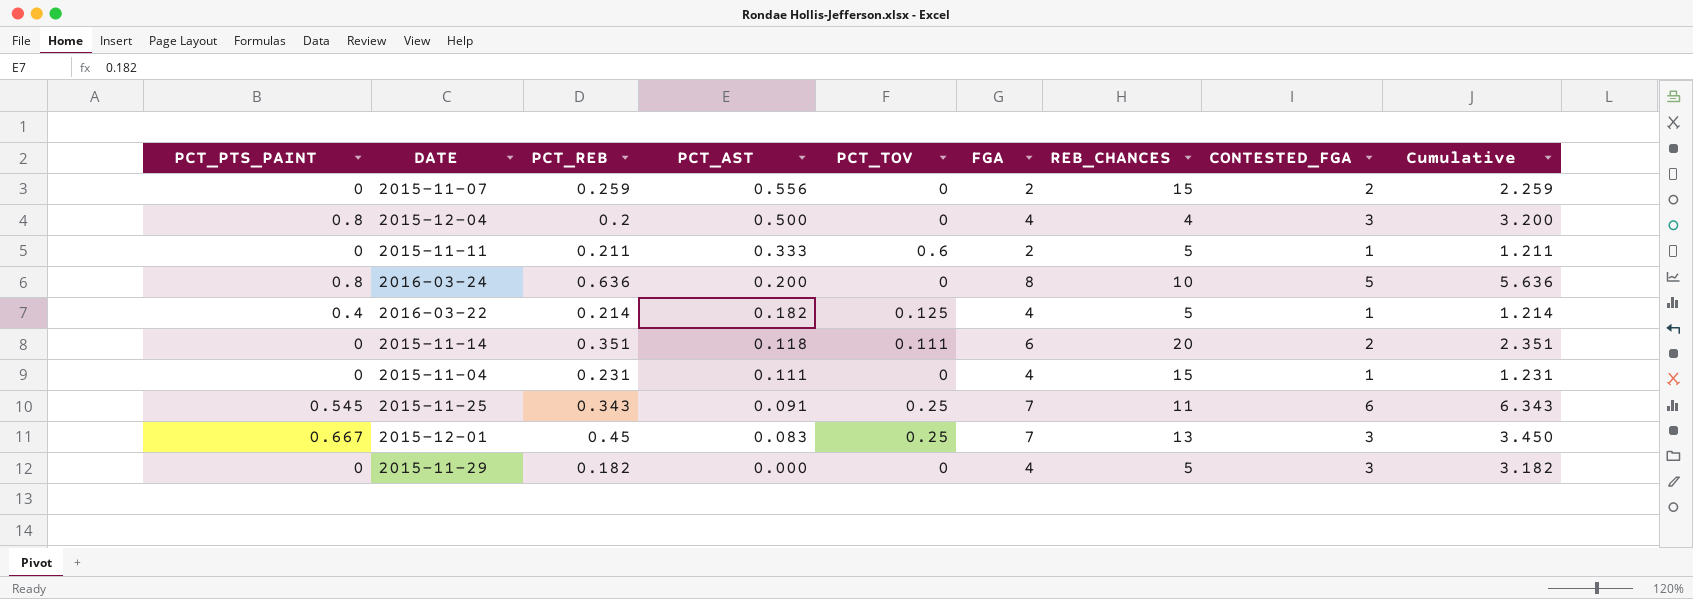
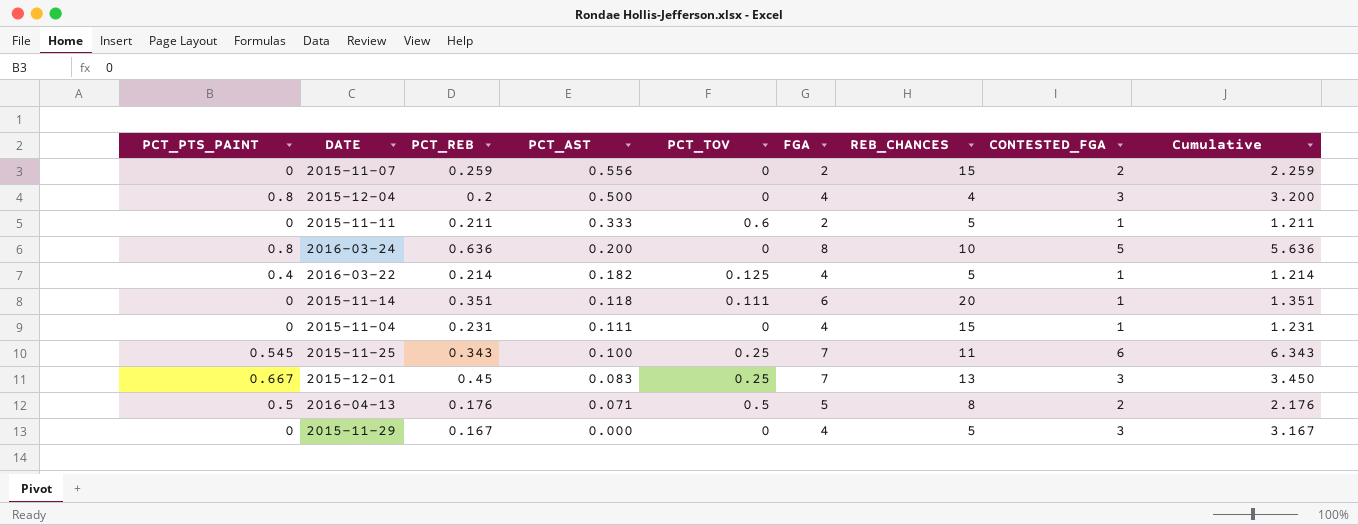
2015-11-14 | CONTESTED_FGA: 2 -> 1
2015-11-14 | Cumulative: 2.351 -> 1.351
2015-11-25 | PCT_AST: 0.091 -> 0.100
row 2016-04-13: none -> 0.5 | 0.176 | 0.071 | 0.5 | 5 | 8 | 2 | 2.176
2015-11-29 | PCT_REB: 0.182 -> 0.167
2015-11-29 | Cumulative: 3.182 -> 3.167

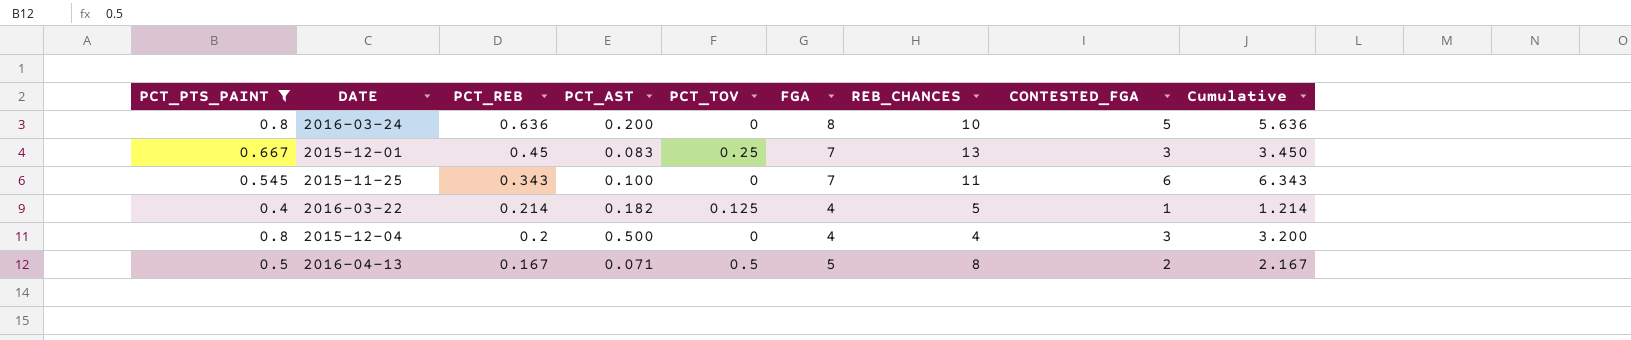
filter: none -> PCT_PTS_PAINT != 0
row order: PCT_AST descending -> PCT_REB descending
2015-11-25 | PCT_TOV: 0.25 -> 0
2016-04-13 | PCT_REB: 0.176 -> 0.167
2016-04-13 | Cumulative: 2.176 -> 2.167

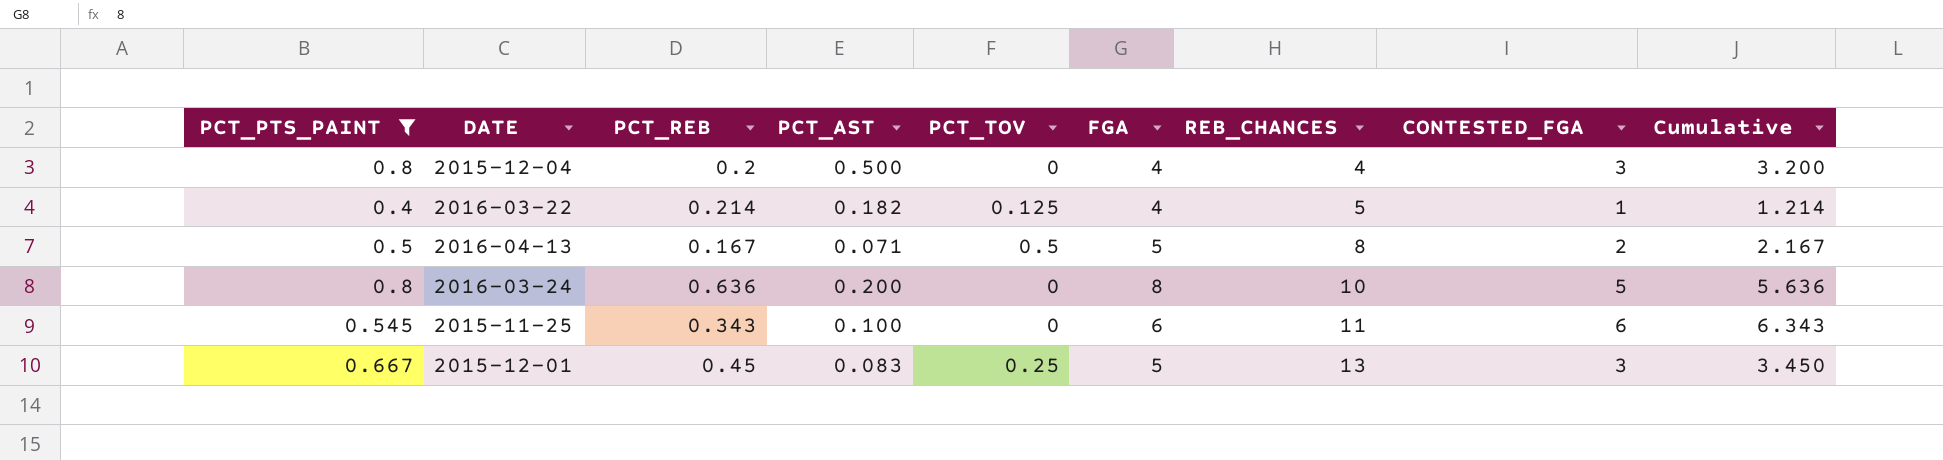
row order: PCT_REB descending -> REB_CHANCES ascending
2015-11-25 | FGA: 7 -> 6
2015-12-01 | FGA: 7 -> 5

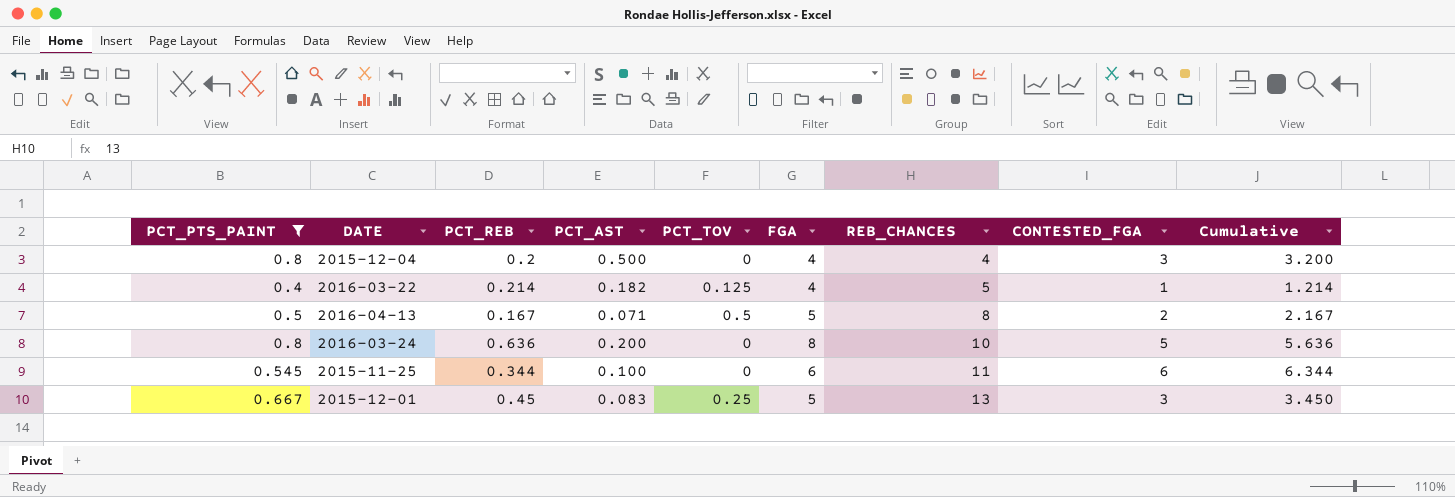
2015-11-25 | PCT_REB: 0.343 -> 0.344
2015-11-25 | Cumulative: 6.343 -> 6.344

